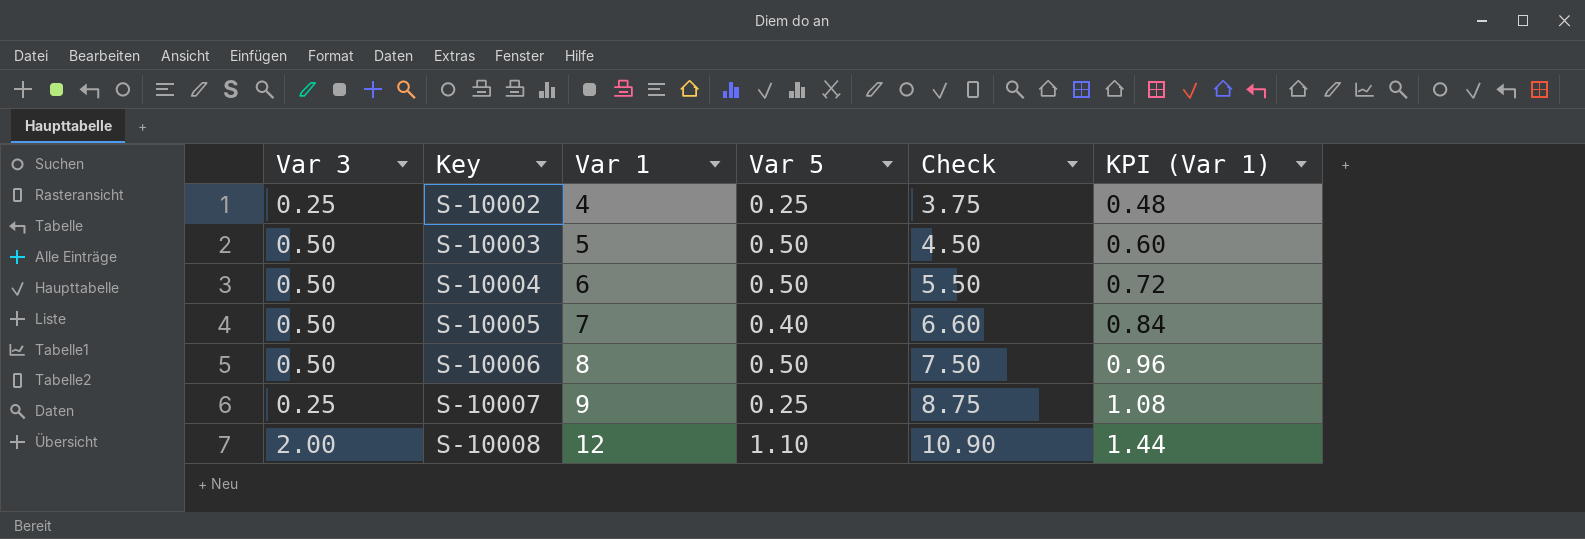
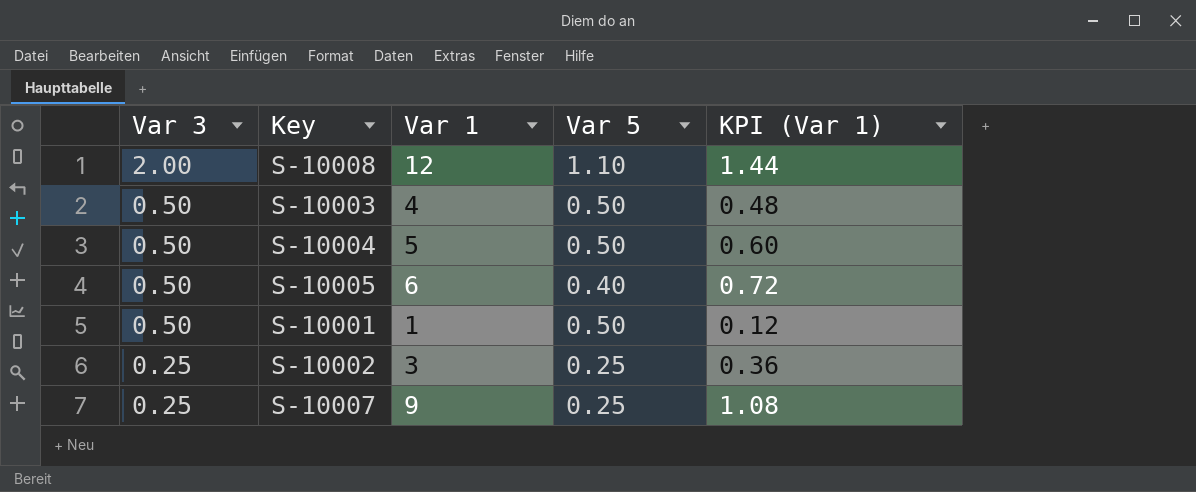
row order: Key ascending -> Var 3 descending
column Check | formula: [Var 1] - [Var 5] -> none
row S-10006: 0.50 | 8 | 0.50 | 7.50 | 0.96 -> none
S-10003 | Var 1: 5 -> 4
S-10003 | KPI (Var 1): 0.60 -> 0.48
S-10004 | Var 1: 6 -> 5
S-10004 | KPI (Var 1): 0.72 -> 0.60
S-10005 | Var 1: 7 -> 6
S-10005 | KPI (Var 1): 0.84 -> 0.72
row S-10001: none -> 0.50 | 1 | 0.50 | 0.12
S-10002 | Var 1: 4 -> 3
S-10002 | KPI (Var 1): 0.48 -> 0.36

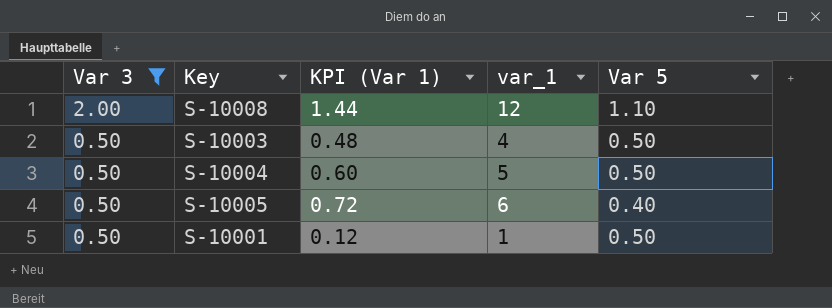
filter: none -> Var 3 != 0.25
column KPI (Var 1) | position: 5 -> 3
column name: Var 1 -> var_1

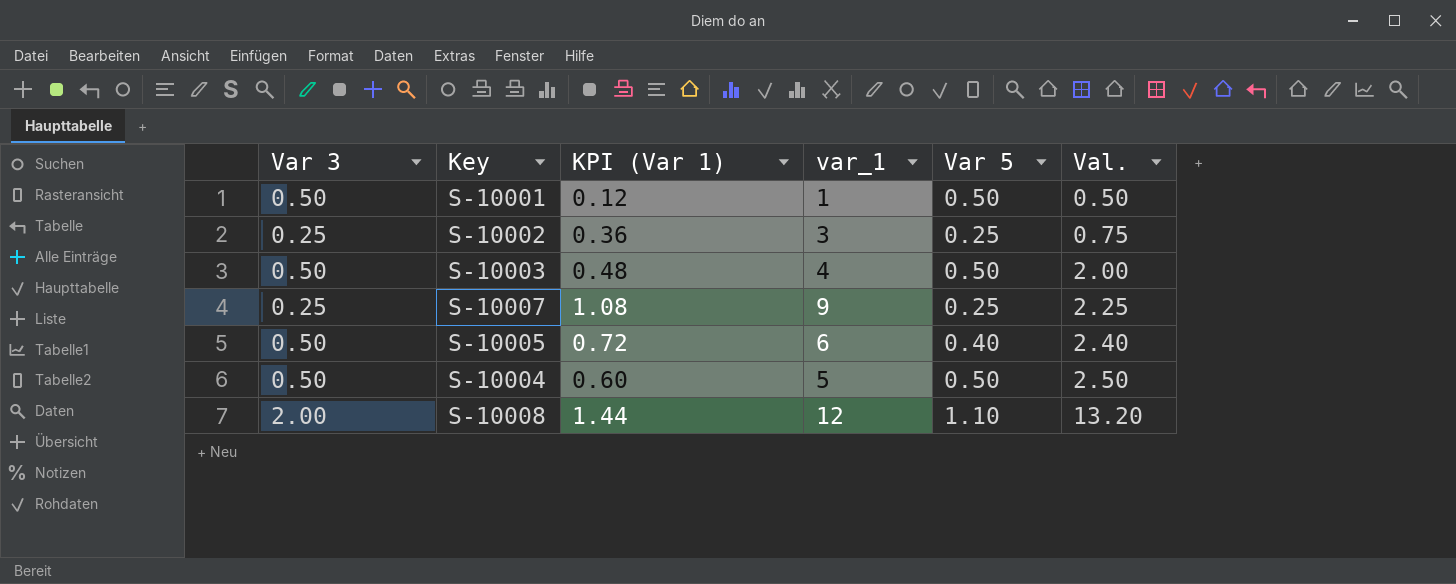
filter: Var 3 != 0.25 -> none
row order: Var 3 descending -> Val. ascending
column Val. | formula: none -> [var_1] * [Var 5]

